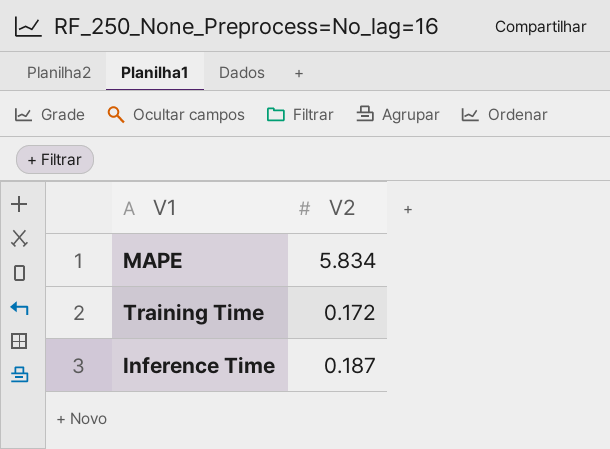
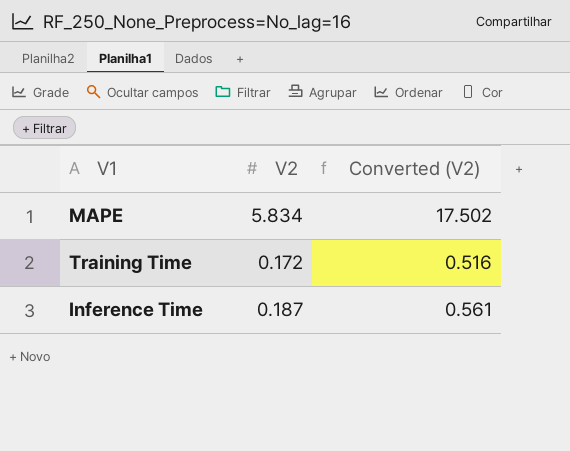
column Converted (V2) | formula: none -> [V2] * 3

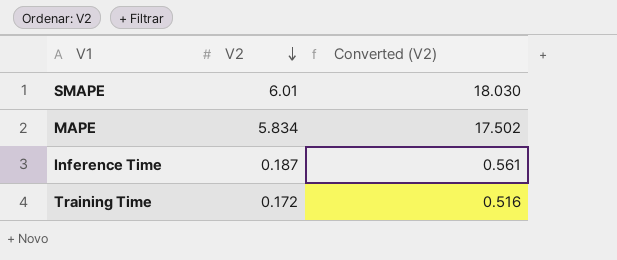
row order: none -> V2 descending
row SMAPE: none -> 6.01 | 18.030

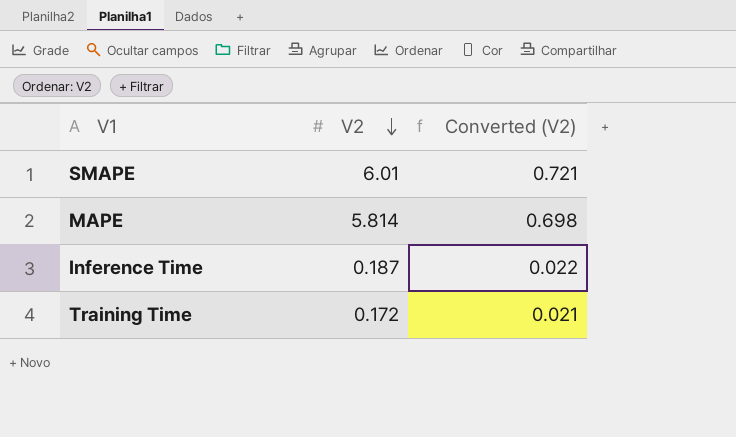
column Converted (V2) | formula: [V2] * 3 -> [V2] * 0.12
MAPE | V2: 5.834 -> 5.814

